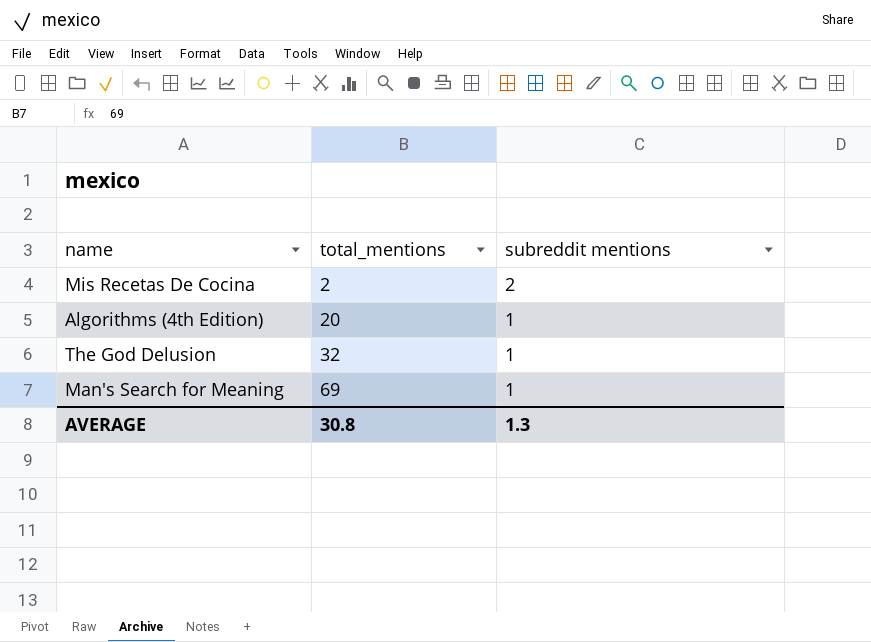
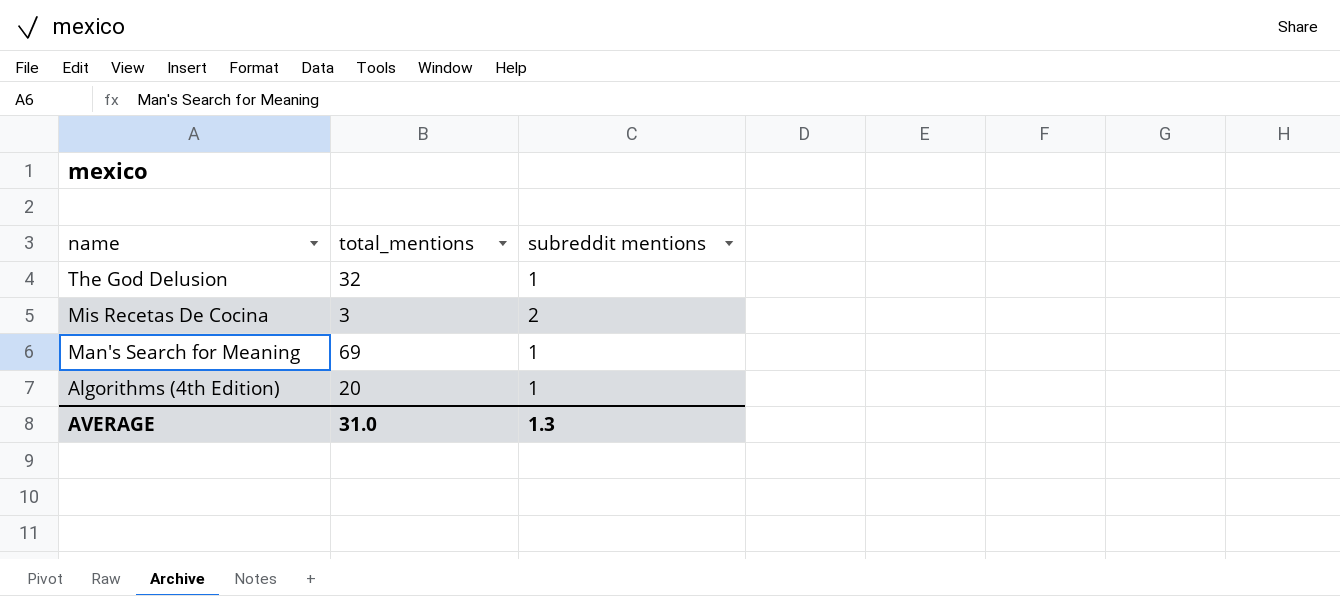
row order: total_mentions ascending -> name descending
Mis Recetas De Cocina | total_mentions: 2 -> 3
AVERAGE | total_mentions: 30.8 -> 31.0

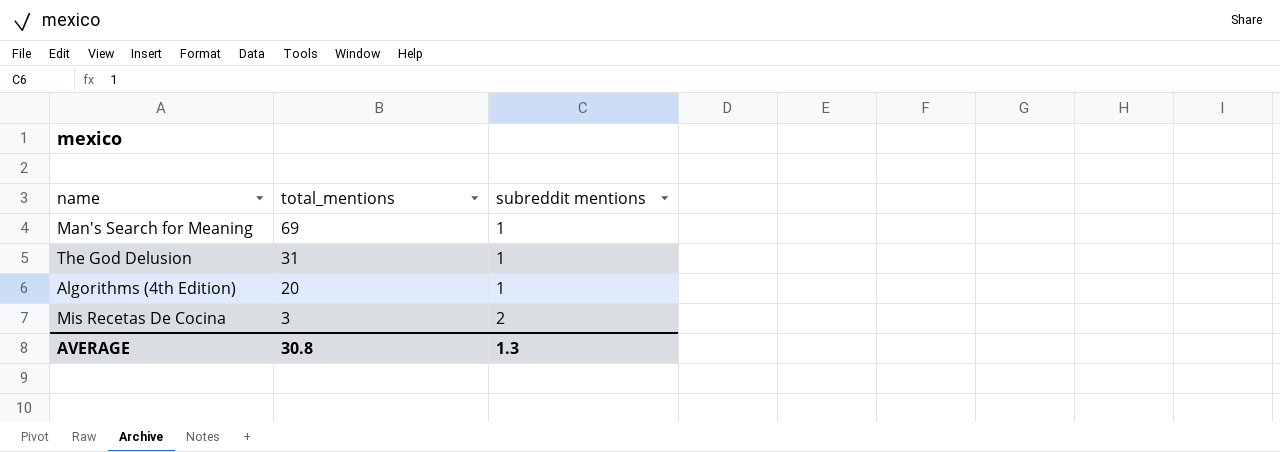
row order: name descending -> total_mentions descending
The God Delusion | total_mentions: 32 -> 31
AVERAGE | total_mentions: 31.0 -> 30.8

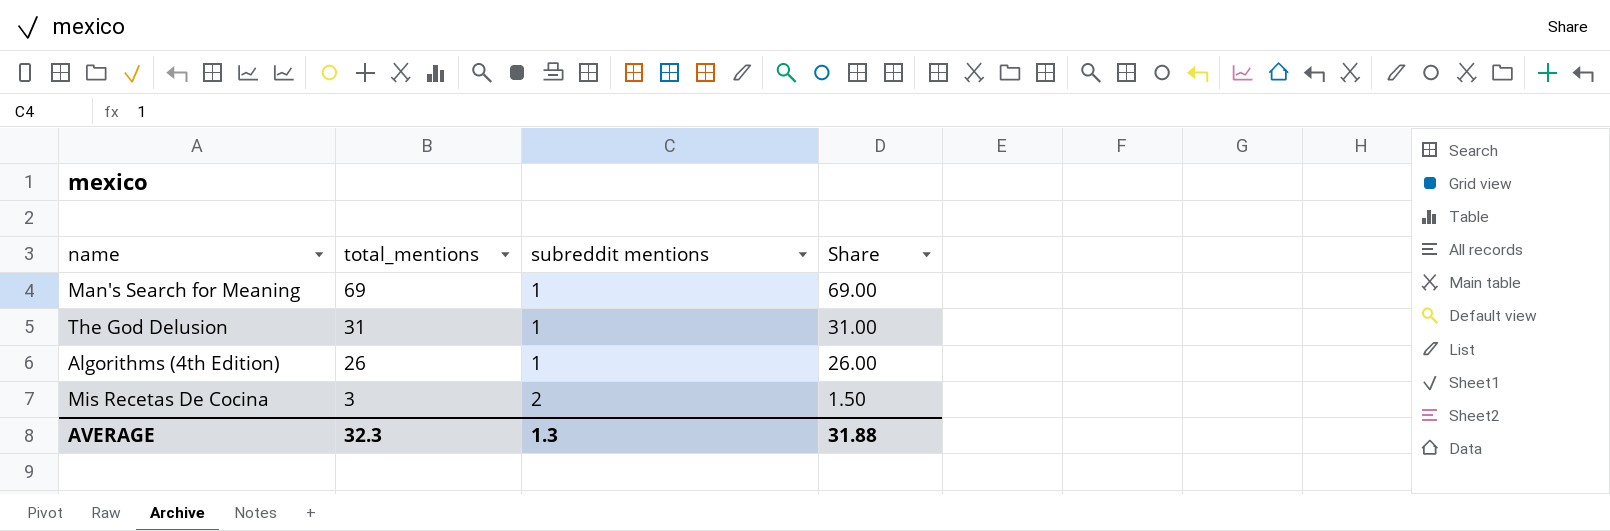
column Share | formula: none -> [total_mentions] / [subreddit mentions]
Algorithms (4th Edition) | total_mentions: 20 -> 26
AVERAGE | total_mentions: 30.8 -> 32.3

